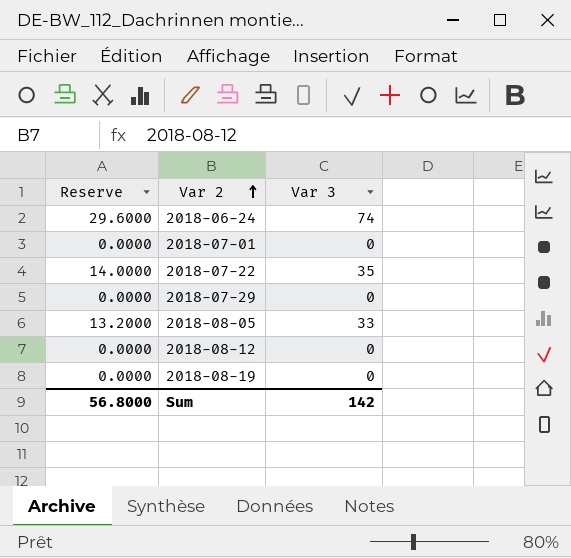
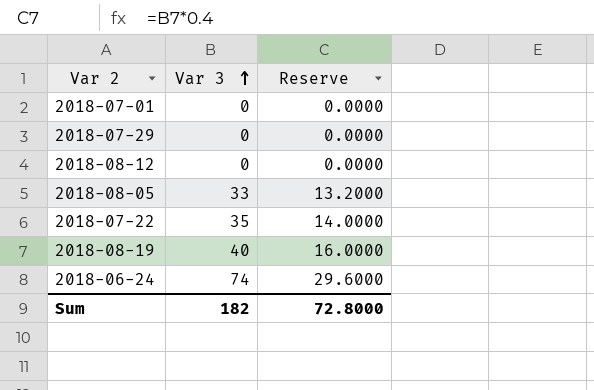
row order: Var 2 ascending -> Var 3 ascending
column Reserve | position: 1 -> 3
2018-08-19 | Var 3: 0 -> 40
2018-08-19 | Reserve: 0.0000 -> 16.0000
Sum | Var 3: 142 -> 182
Sum | Reserve: 56.8000 -> 72.8000

